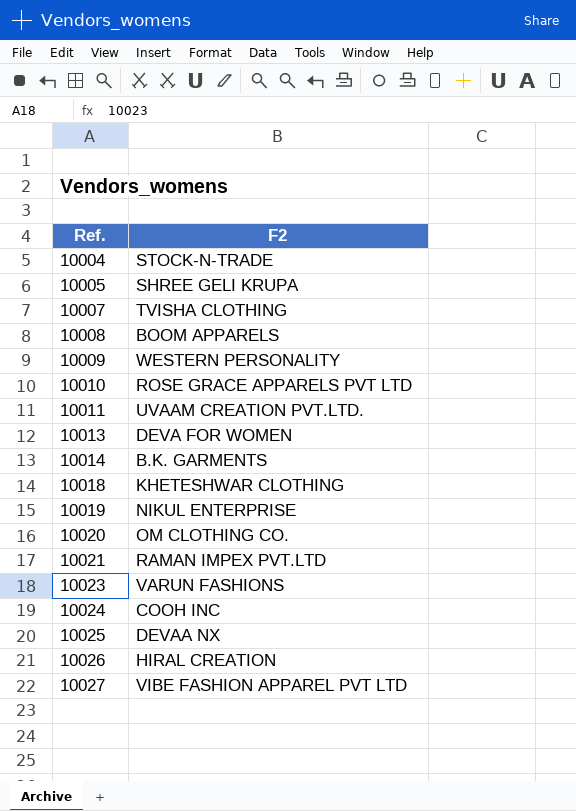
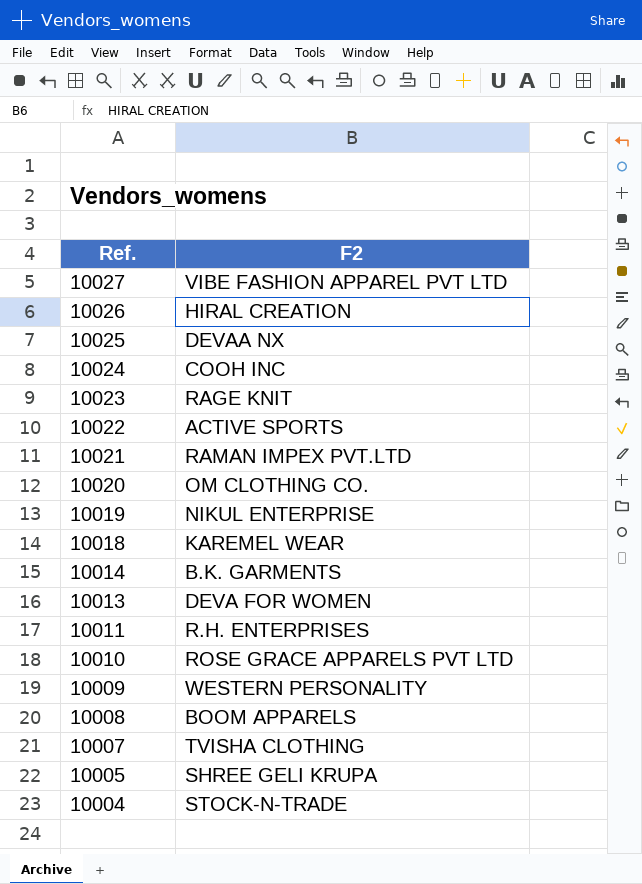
row order: Ref. ascending -> Ref. descending
10023 | F2: VARUN FASHIONS -> RAGE KNIT
row 10022: none -> ACTIVE SPORTS
10018 | F2: KHETESHWAR CLOTHING -> KAREMEL WEAR
10011 | F2: UVAAM CREATION PVT.LTD. -> R.H. ENTERPRISES

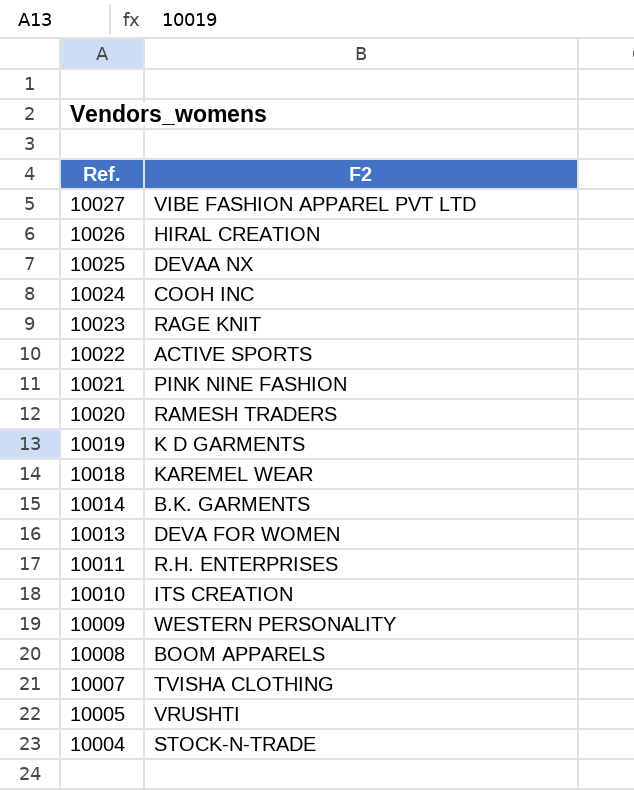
10021 | F2: RAMAN IMPEX PVT.LTD -> PINK NINE FASHION
10020 | F2: OM CLOTHING CO. -> RAMESH TRADERS
10019 | F2: NIKUL ENTERPRISE -> K D GARMENTS
10010 | F2: ROSE GRACE APPARELS PVT LTD -> ITS CREATION
10005 | F2: SHREE GELI KRUPA -> VRUSHTI

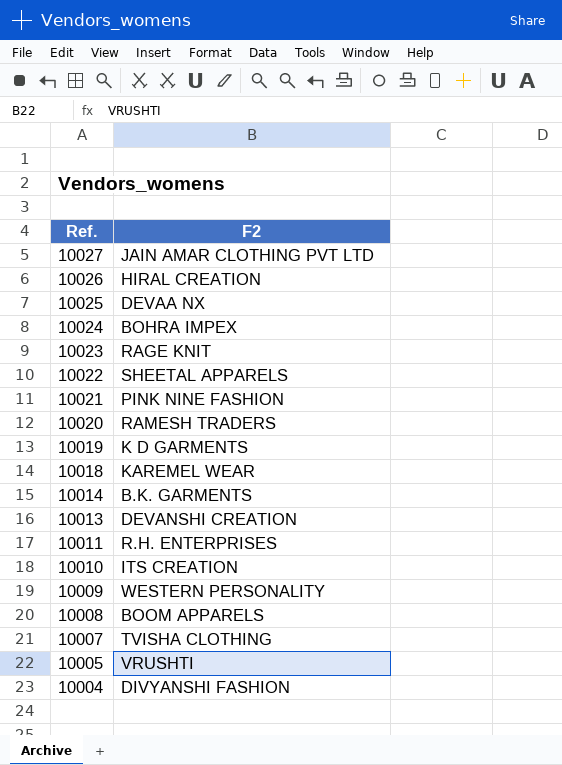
10027 | F2: VIBE FASHION APPAREL PVT LTD -> JAIN AMAR CLOTHING PVT LTD
10024 | F2: COOH INC -> BOHRA IMPEX
10022 | F2: ACTIVE SPORTS -> SHEETAL APPARELS
10013 | F2: DEVA FOR WOMEN -> DEVANSHI CREATION
10004 | F2: STOCK-N-TRADE -> DIVYANSHI FASHION

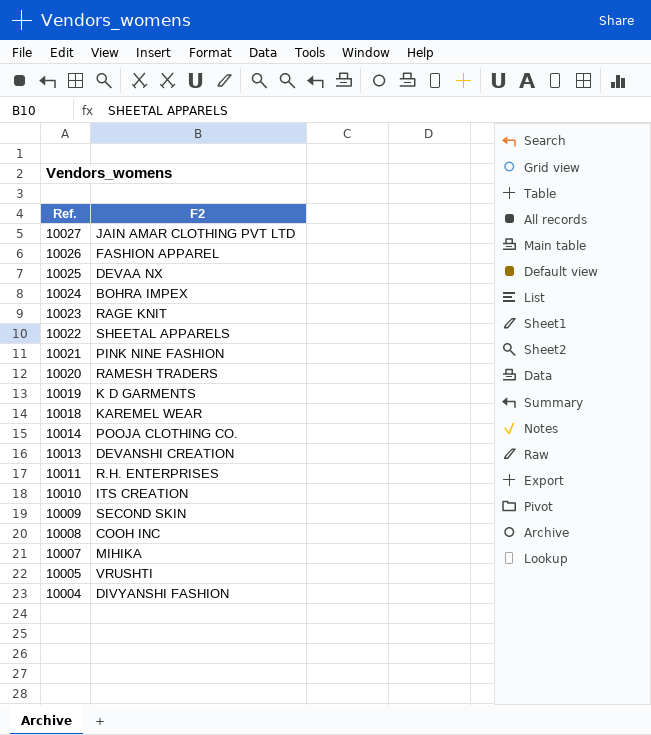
10026 | F2: HIRAL CREATION -> FASHION APPAREL
10014 | F2: B.K. GARMENTS -> POOJA CLOTHING CO.
10009 | F2: WESTERN PERSONALITY -> SECOND SKIN
10008 | F2: BOOM APPARELS -> COOH INC
10007 | F2: TVISHA CLOTHING -> MIHIKA

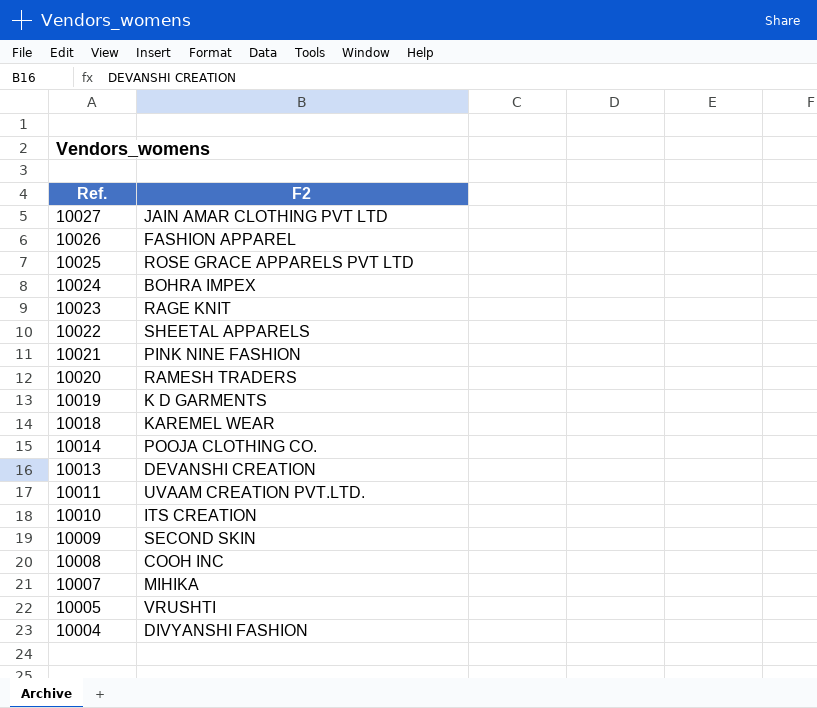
10025 | F2: DEVAA NX -> ROSE GRACE APPARELS PVT LTD
10011 | F2: R.H. ENTERPRISES -> UVAAM CREATION PVT.LTD.

